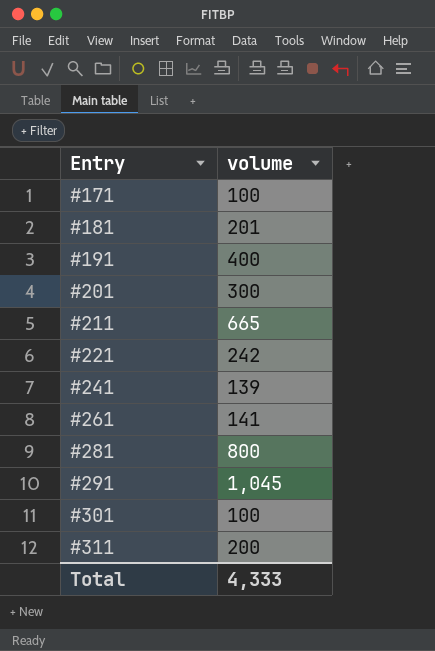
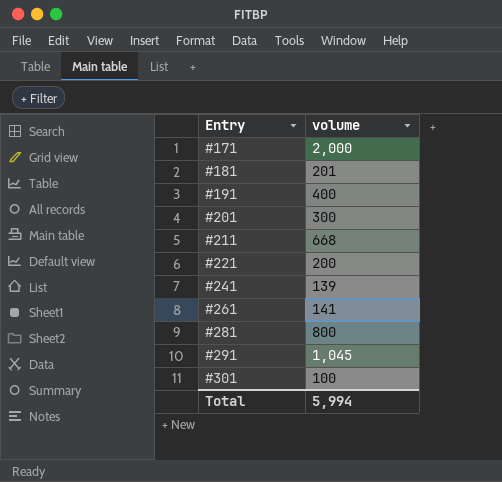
row #311: 200 -> none
#171 | volume: 100 -> 2,000
#211 | volume: 665 -> 668
#221 | volume: 242 -> 200
Total | volume: 4,333 -> 5,994

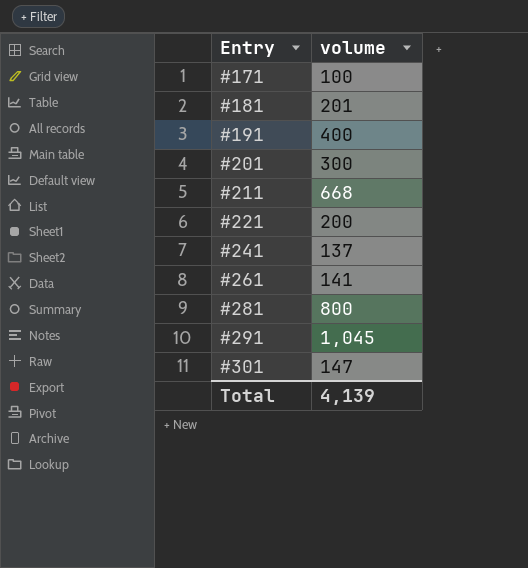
#171 | volume: 2,000 -> 100
#241 | volume: 139 -> 137
#301 | volume: 100 -> 147
Total | volume: 5,994 -> 4,139

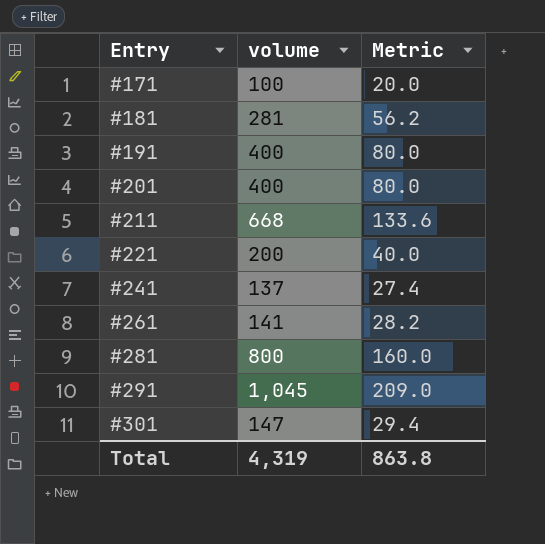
column Metric | formula: none -> [volume] * 0.2
#181 | volume: 201 -> 281
#201 | volume: 300 -> 400
Total | volume: 4,139 -> 4,319

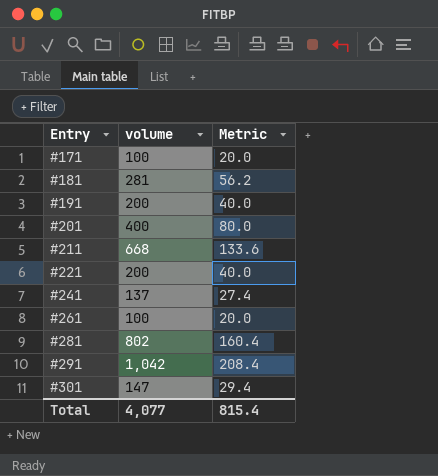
#191 | volume: 400 -> 200
#191 | Metric: 80.0 -> 40.0
#261 | volume: 141 -> 100
#261 | Metric: 28.2 -> 20.0
#281 | volume: 800 -> 802
#281 | Metric: 160.0 -> 160.4
#291 | volume: 1,045 -> 1,042
#291 | Metric: 209.0 -> 208.4
Total | volume: 4,319 -> 4,077
Total | Metric: 863.8 -> 815.4

